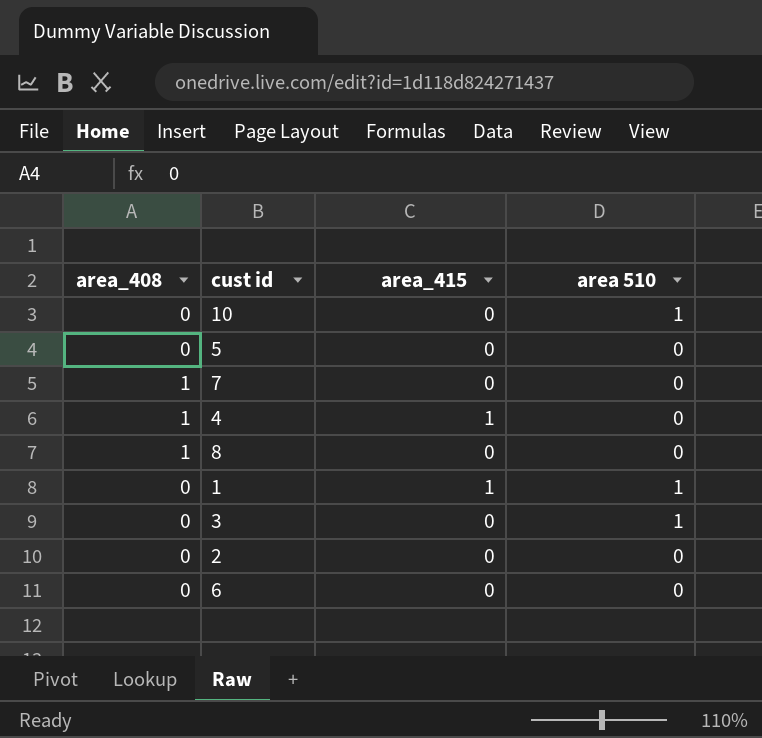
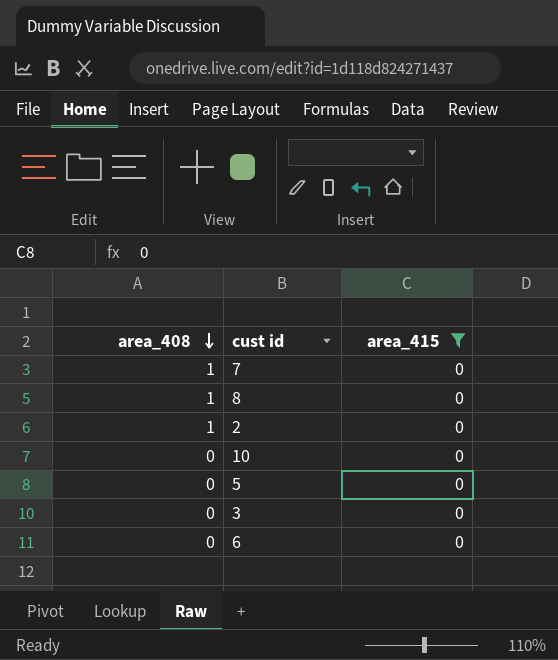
filter: none -> area_415 = 0
row order: none -> area_408 descending
column area 510 | position: 4 -> none
2 | area_408: 0 -> 1

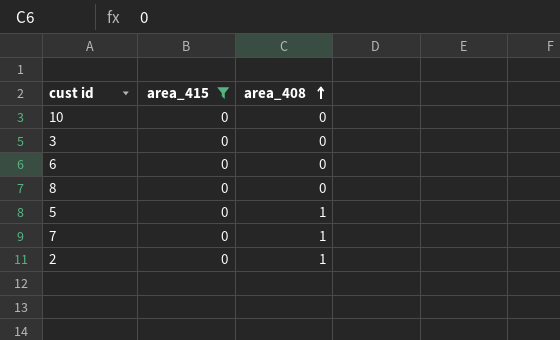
row order: area_408 descending -> area_408 ascending
column area_408 | position: 1 -> 3
8 | area_408: 1 -> 0
5 | area_408: 0 -> 1

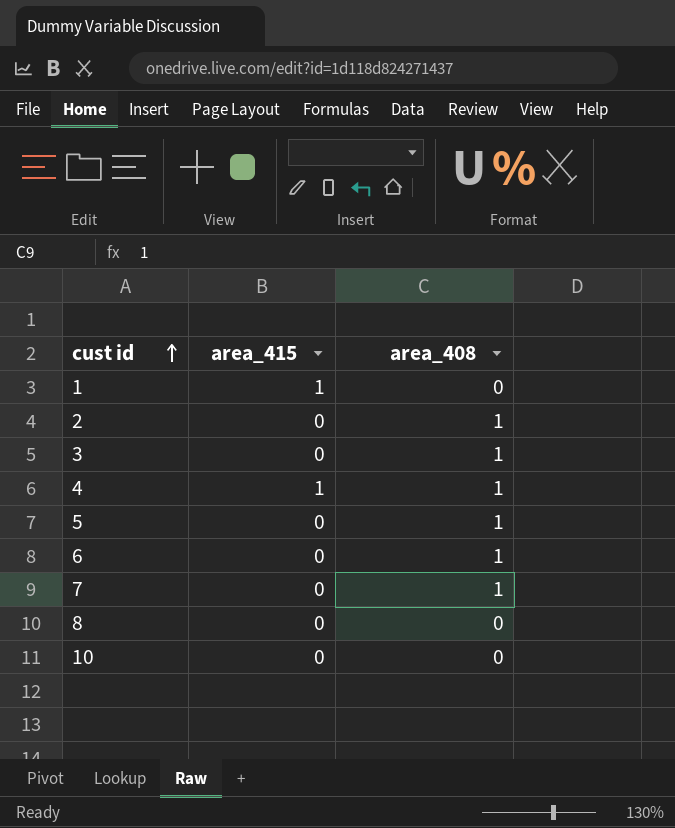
filter: area_415 = 0 -> none
row order: area_408 ascending -> cust id ascending
3 | area_408: 0 -> 1
6 | area_408: 0 -> 1

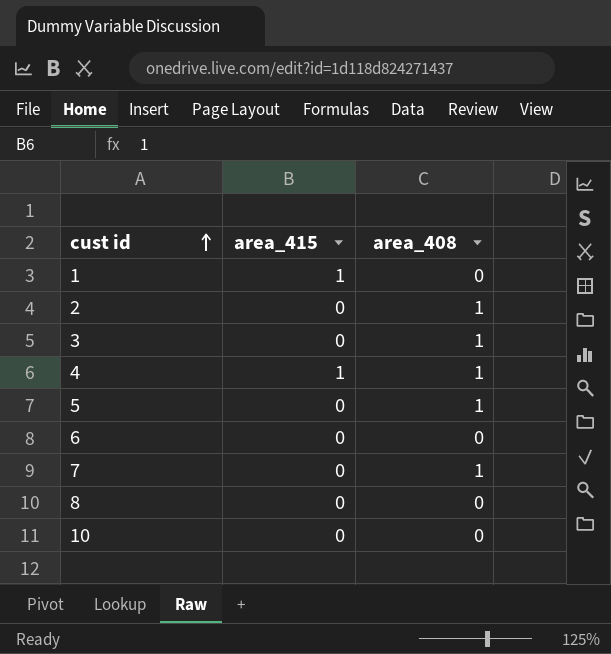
6 | area_408: 1 -> 0

